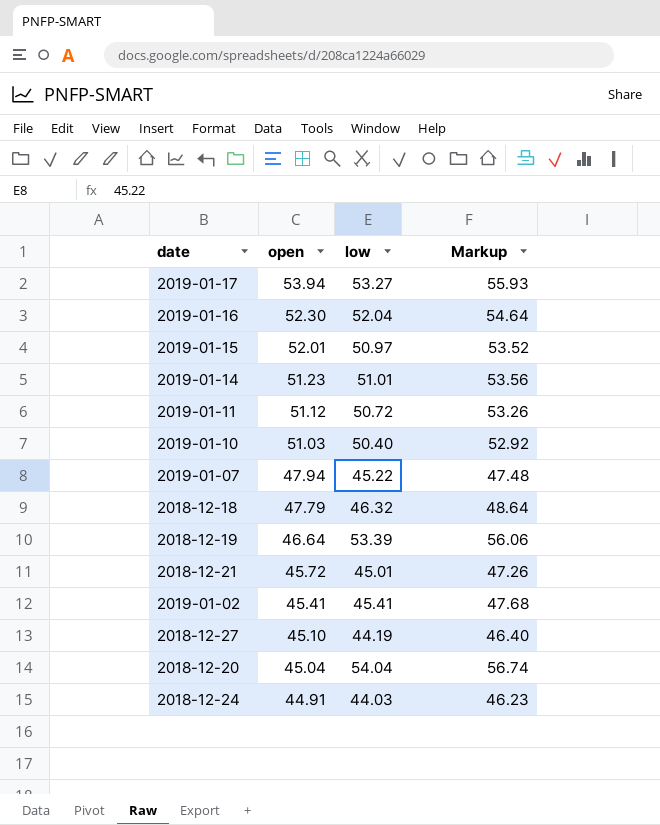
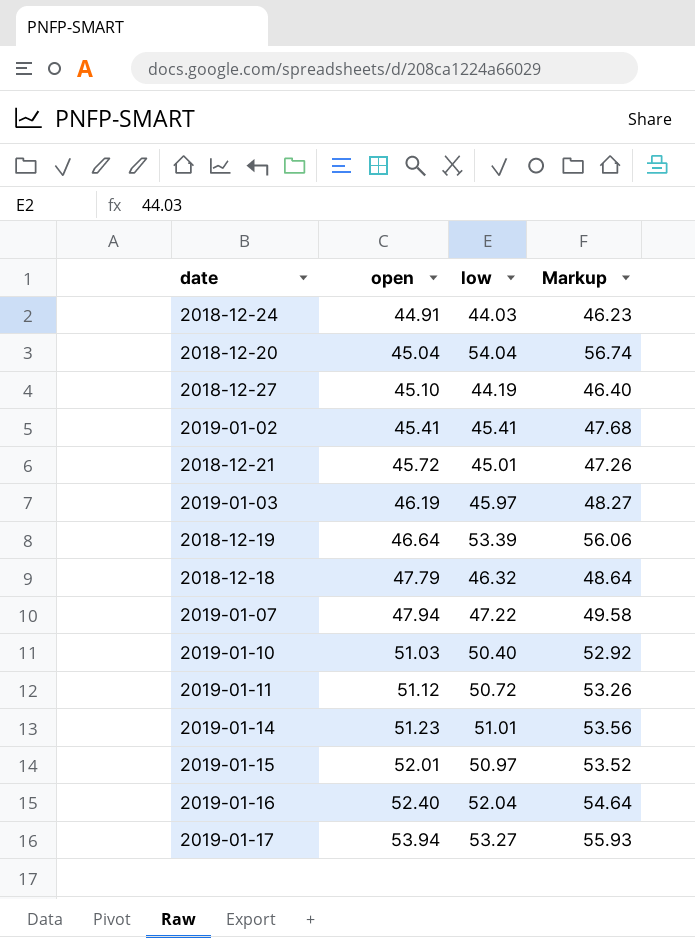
row order: open descending -> open ascending
row 2019-01-03: none -> 46.19 | 45.97 | 48.27
2019-01-07 | low: 45.22 -> 47.22
2019-01-07 | Markup: 47.48 -> 49.58
2019-01-16 | open: 52.30 -> 52.40

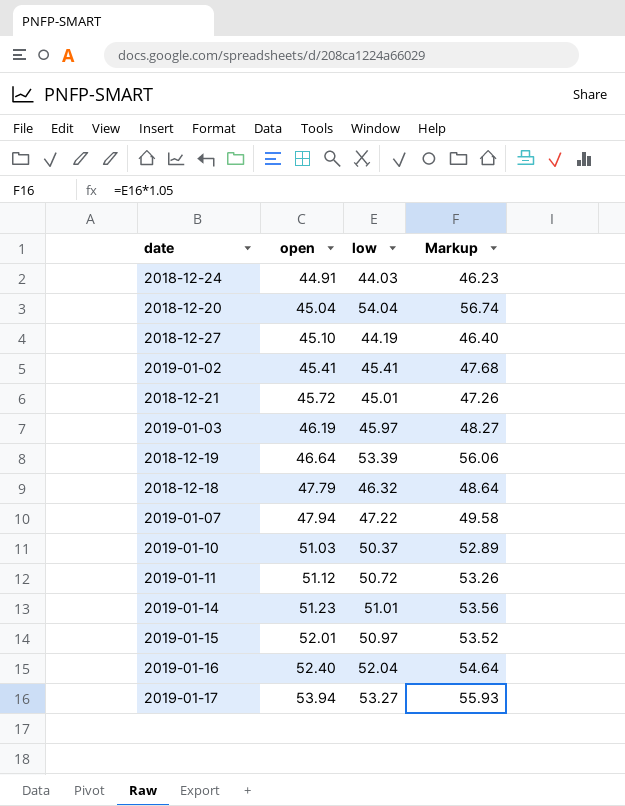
2019-01-10 | low: 50.40 -> 50.37
2019-01-10 | Markup: 52.92 -> 52.89

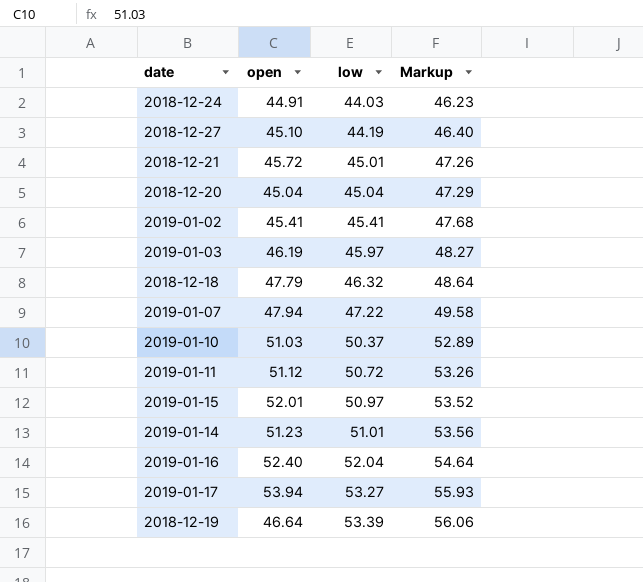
row order: open ascending -> low ascending
2018-12-20 | low: 54.04 -> 45.04
2018-12-20 | Markup: 56.74 -> 47.29

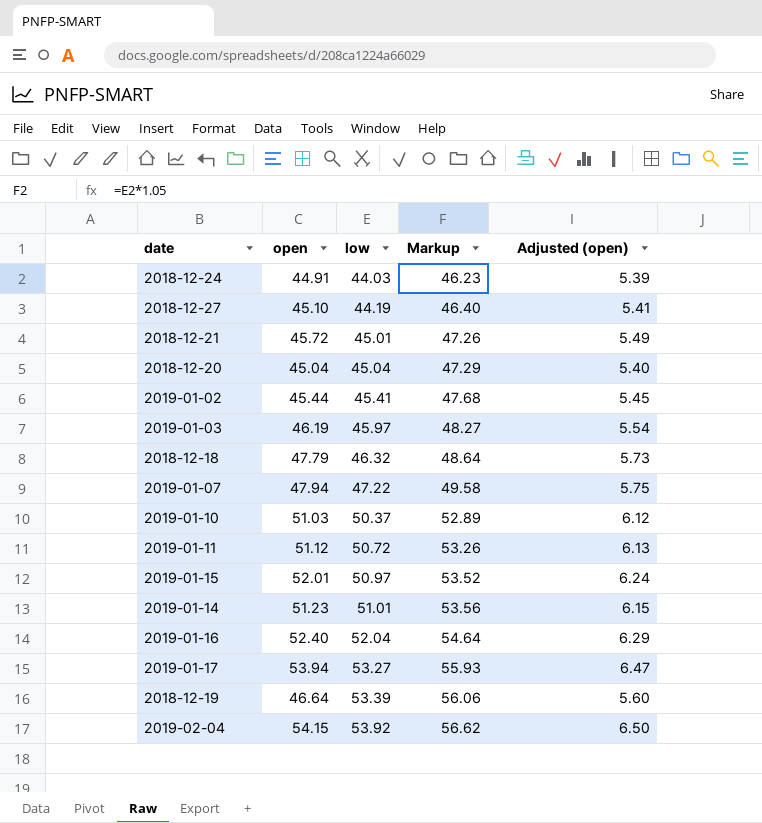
column Adjusted (open) | formula: none -> [open] * 0.12
2019-01-02 | open: 45.41 -> 45.44
row 2019-02-04: none -> 54.15 | 53.92 | 56.62 | 6.50

